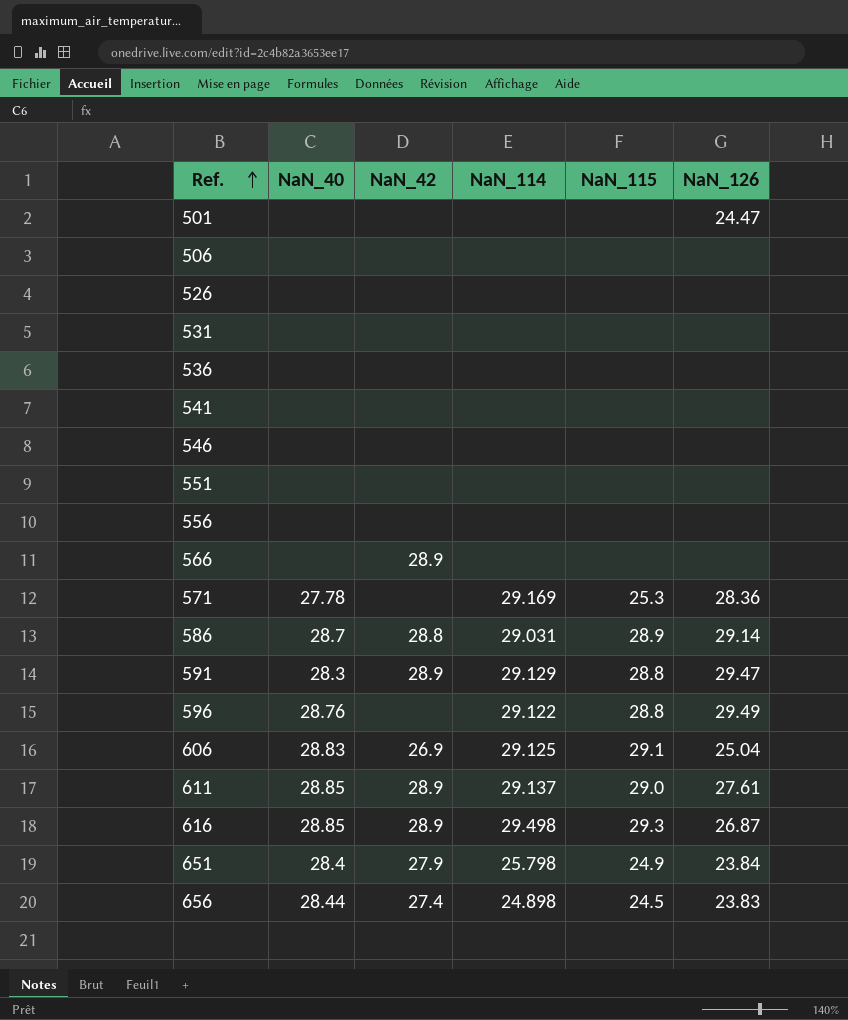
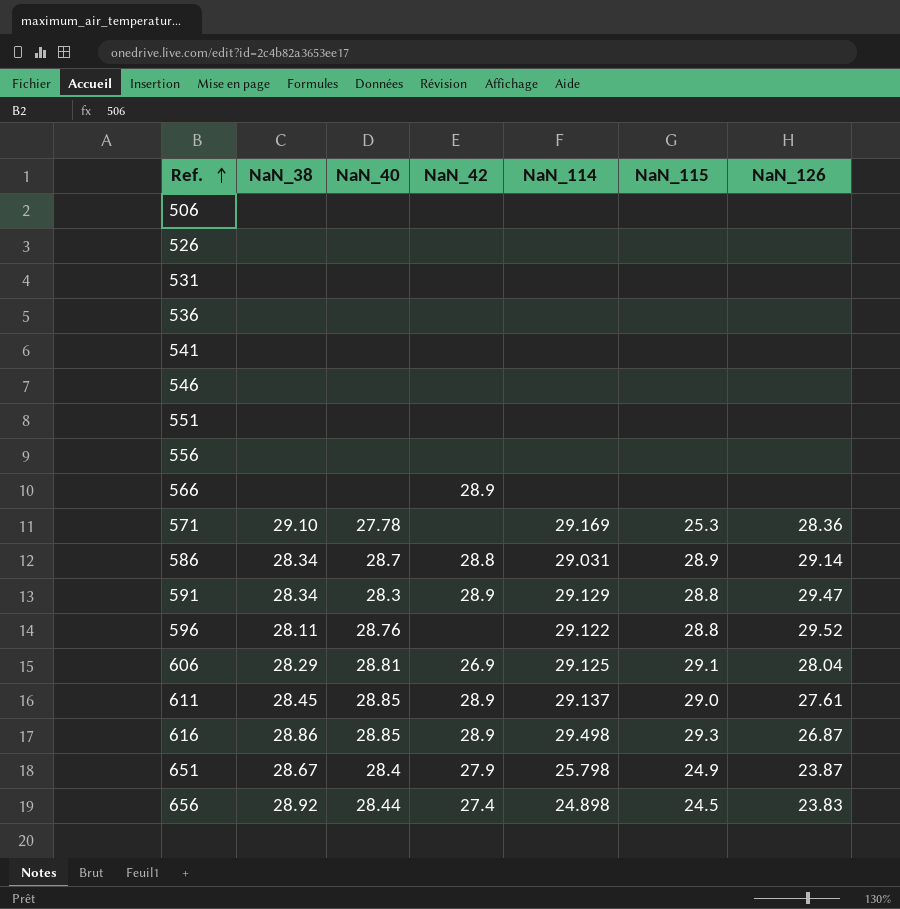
column NaN_38 | position: none -> 2
row 501: none | none | none | none | 24.47 -> none
596 | NaN_126: 29.49 -> 29.52
606 | NaN_40: 28.83 -> 28.81
606 | NaN_126: 25.04 -> 28.04
651 | NaN_126: 23.84 -> 23.87

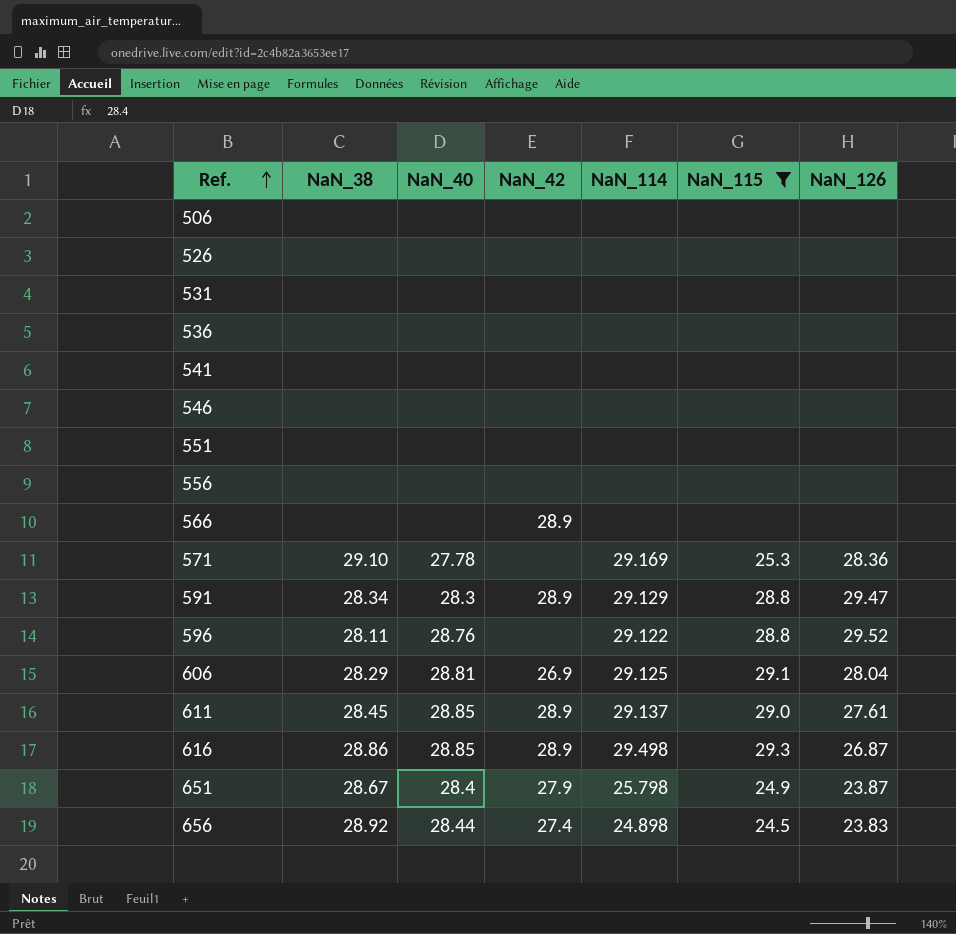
filter: none -> NaN_115 != 28.9

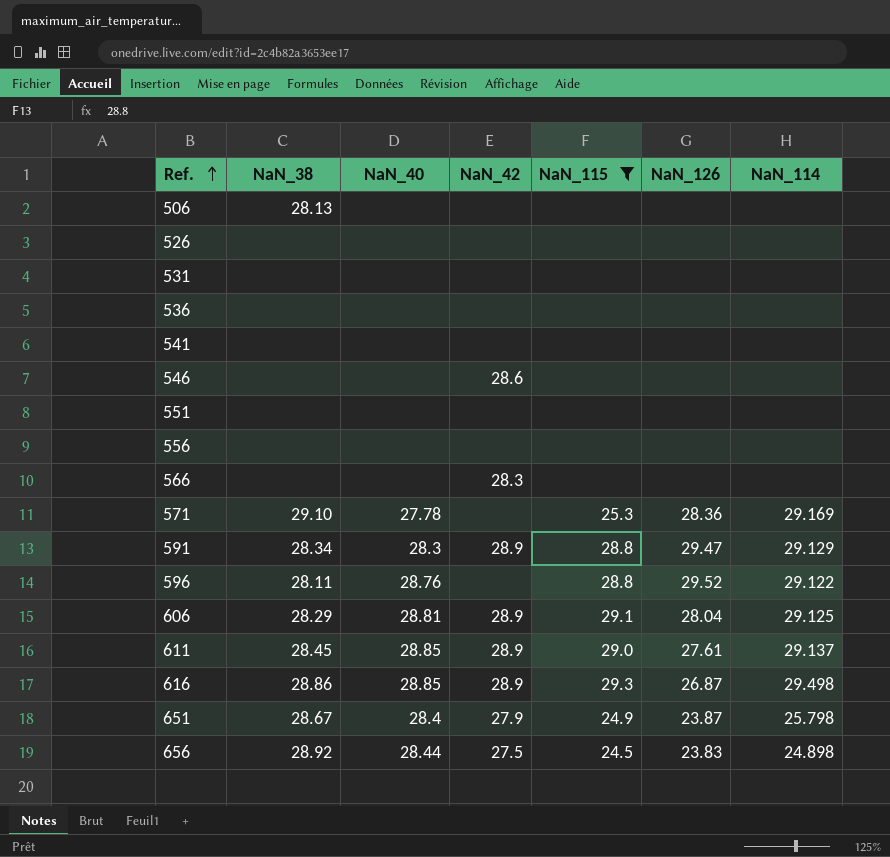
column NaN_114 | position: 5 -> 7
506 | NaN_38: none -> 28.13
546 | NaN_42: none -> 28.6
566 | NaN_42: 28.9 -> 28.3
606 | NaN_42: 26.9 -> 28.9
656 | NaN_42: 27.4 -> 27.5

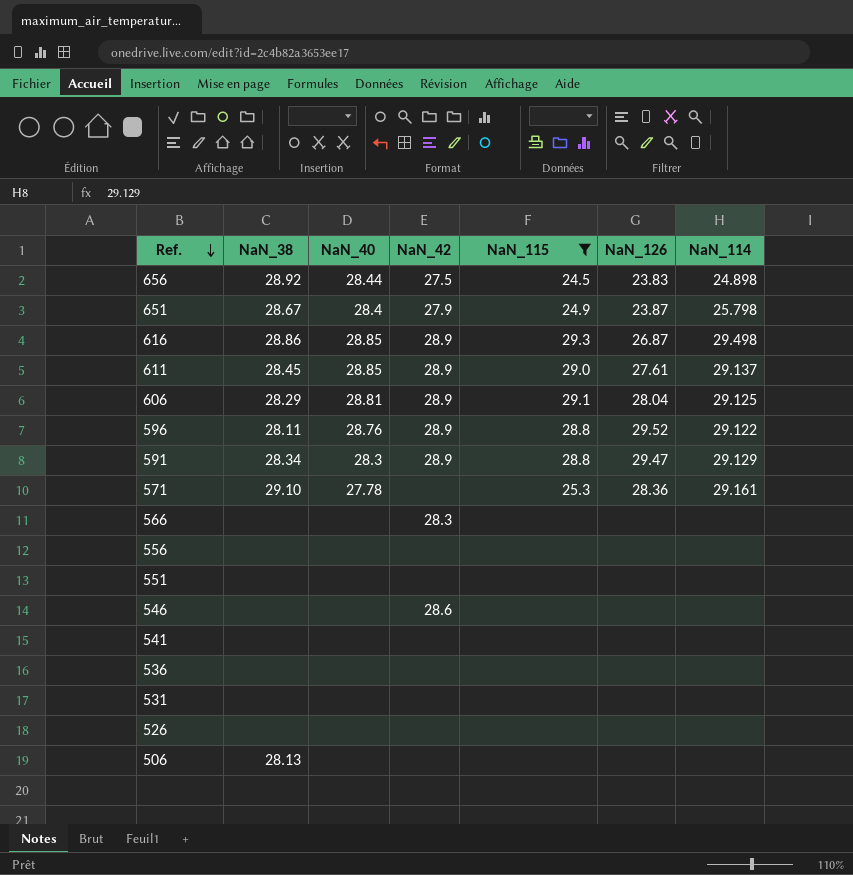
row order: Ref. ascending -> Ref. descending
596 | NaN_42: none -> 28.9
571 | NaN_114: 29.169 -> 29.161

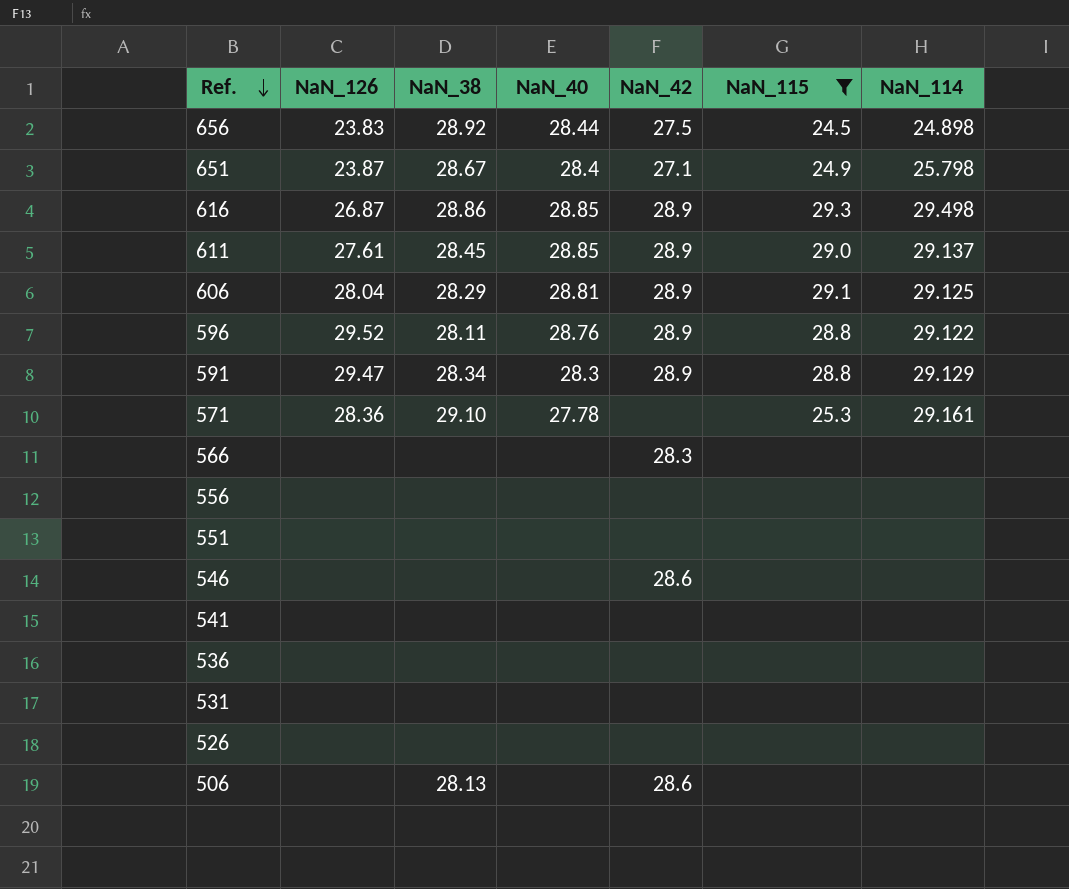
column NaN_126 | position: 6 -> 2
651 | NaN_42: 27.9 -> 27.1
506 | NaN_42: none -> 28.6

